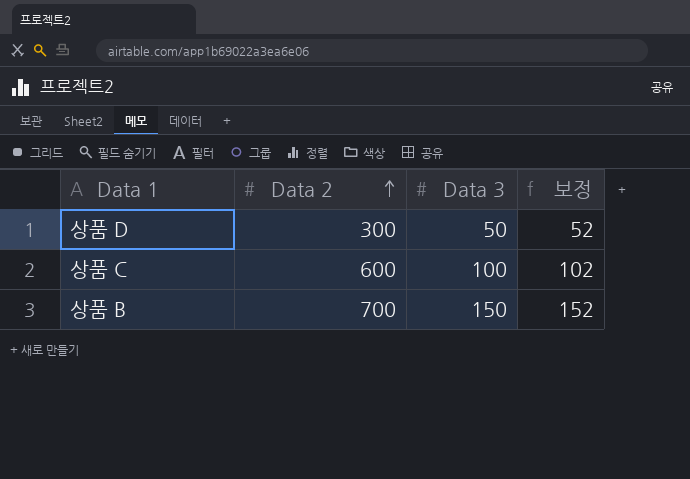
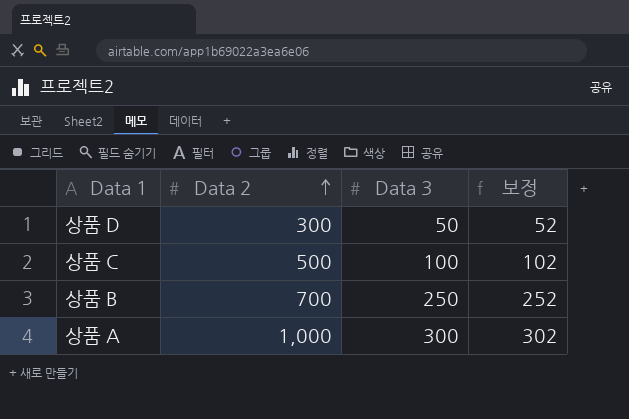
상품 C | Data 2: 600 -> 500
상품 B | Data 3: 150 -> 250
상품 B | 보정: 152 -> 252
row 상품 A: none -> 1,000 | 300 | 302

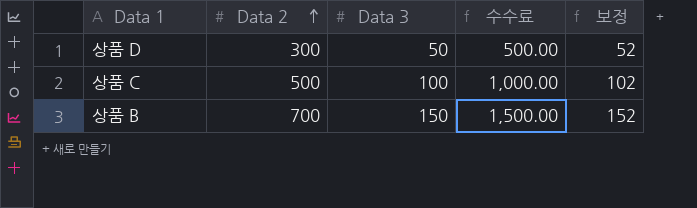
column 수수료 | formula: none -> [Data 3] * 10
row 상품 A: 1,000 | 300 | 302 -> none
상품 B | Data 3: 250 -> 150
상품 B | 보정: 252 -> 152

